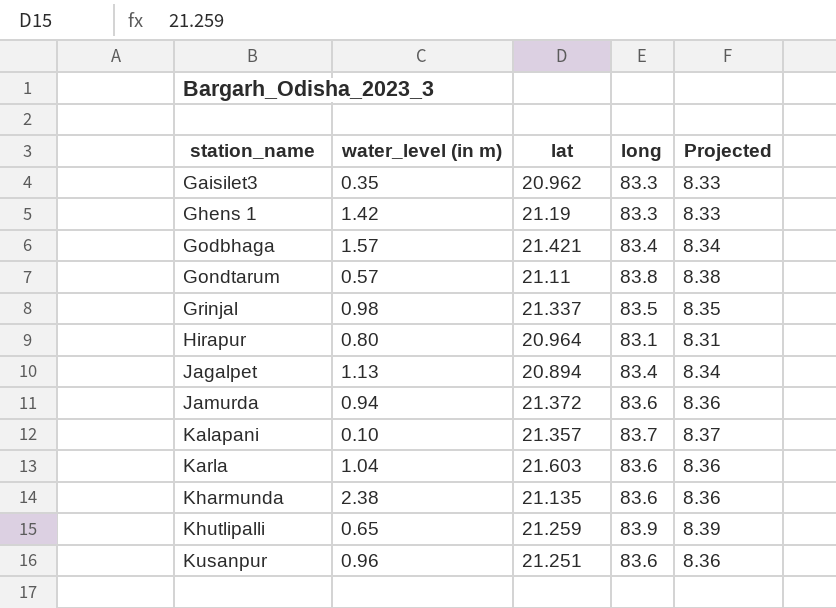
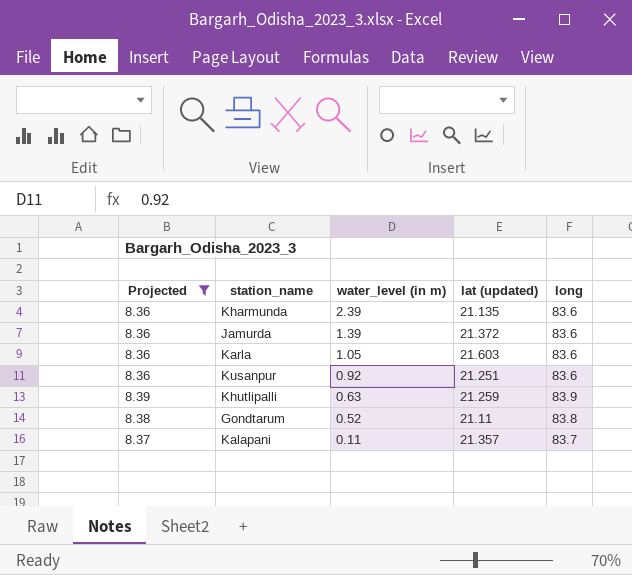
filter: none -> Projected >= 8.36
row order: station_name ascending -> water_level (in m) descending
column Projected | position: 5 -> 1
column name: lat -> lat (updated)
Kharmunda | water_level (in m): 2.38 -> 2.39
Jamurda | water_level (in m): 0.94 -> 1.39
Karla | water_level (in m): 1.04 -> 1.05
Kusanpur | water_level (in m): 0.96 -> 0.92
Khutlipalli | water_level (in m): 0.65 -> 0.63
Gondtarum | water_level (in m): 0.57 -> 0.52
Kalapani | water_level (in m): 0.10 -> 0.11

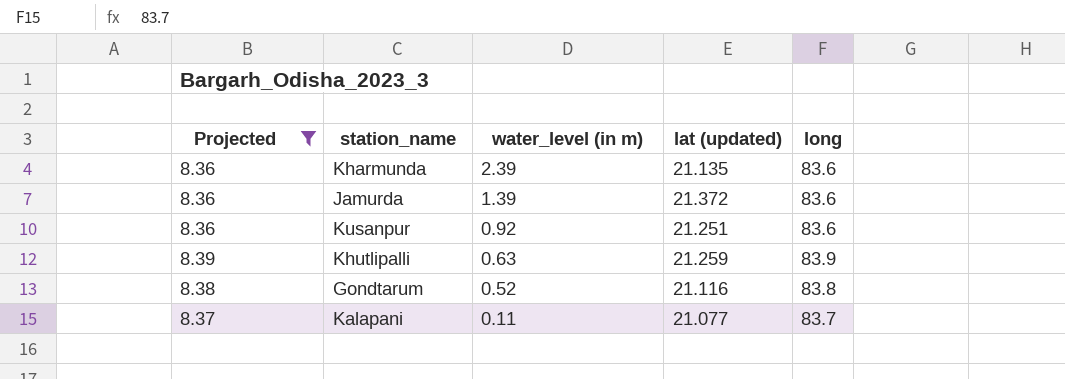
row Karla: 8.36 | 1.05 | 21.603 | 83.6 -> none
Gondtarum | lat (updated): 21.11 -> 21.116
Kalapani | lat (updated): 21.357 -> 21.077

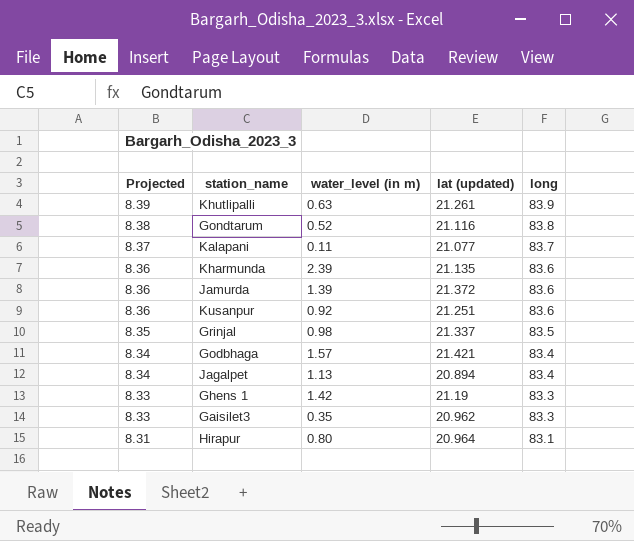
filter: Projected >= 8.36 -> none
row order: water_level (in m) descending -> Projected descending
Khutlipalli | lat (updated): 21.259 -> 21.261

